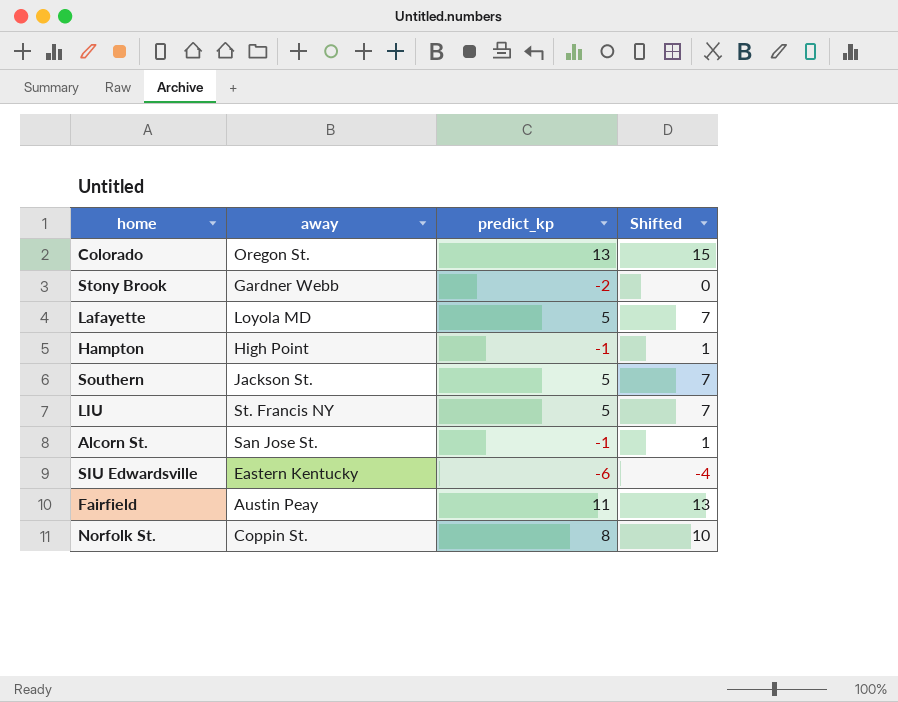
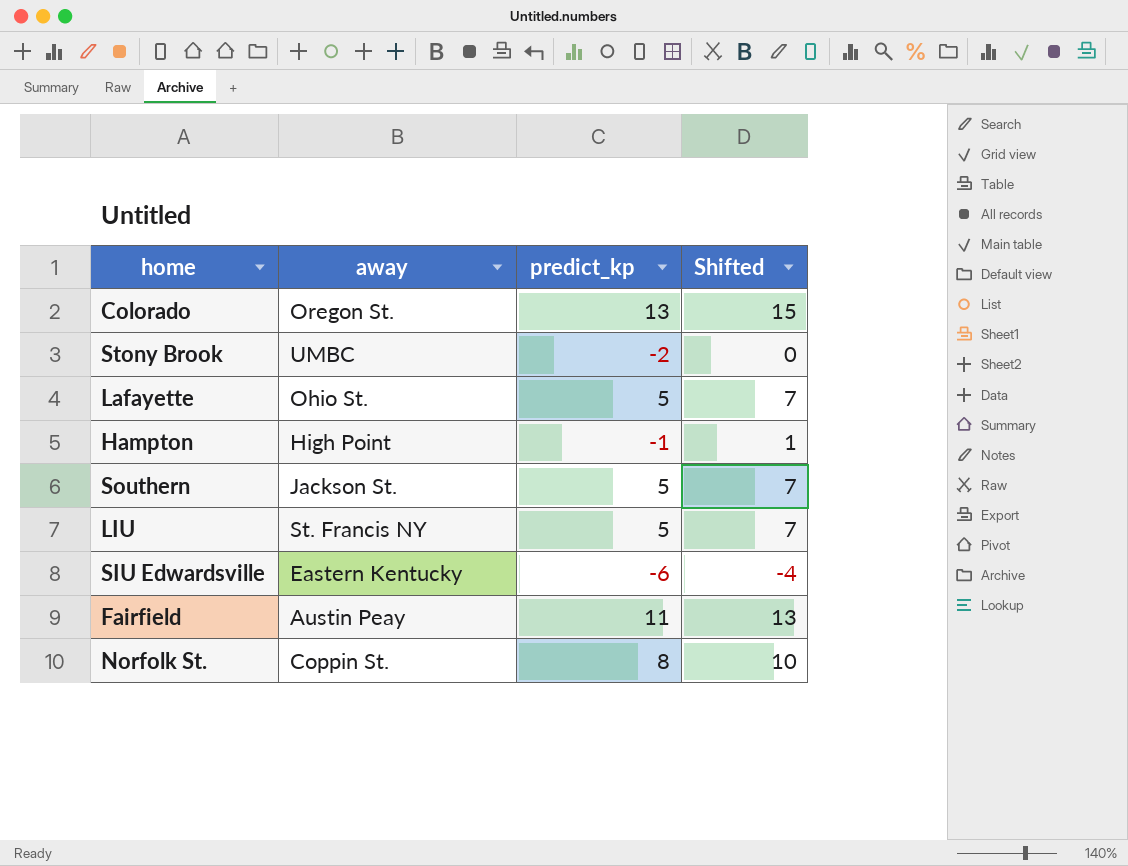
row Alcorn St.: San Jose St. | -1 | 1 -> none
Stony Brook | away: Gardner Webb -> UMBC
Lafayette | away: Loyola MD -> Ohio St.

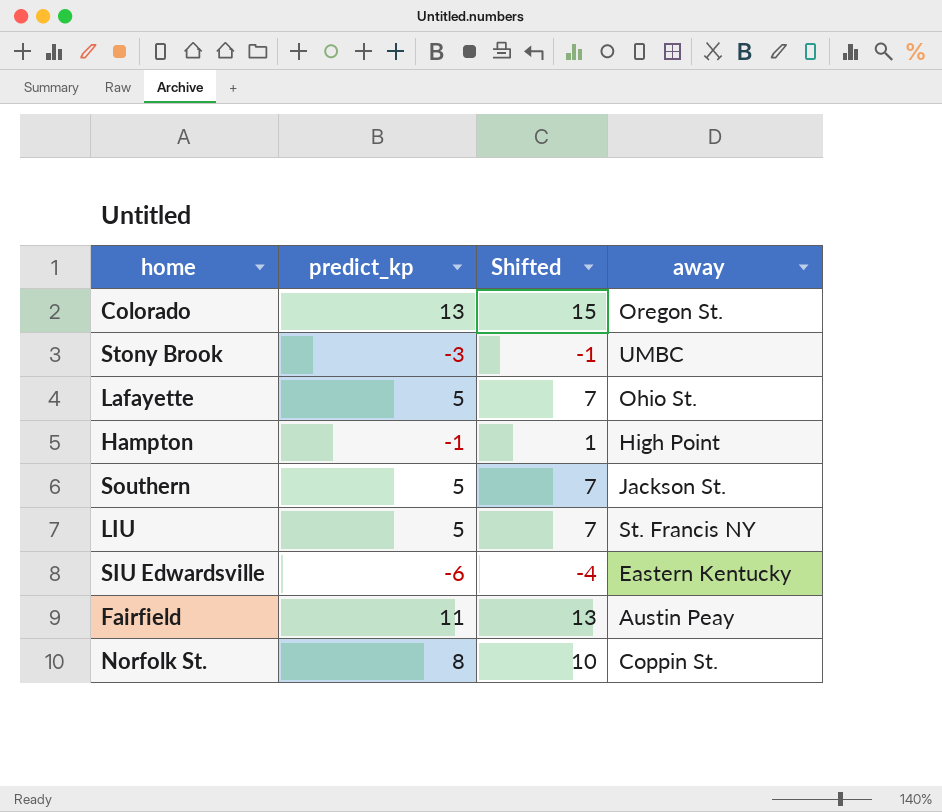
column away | position: 2 -> 4
Stony Brook | predict_kp: -2 -> -3
Stony Brook | Shifted: 0 -> -1

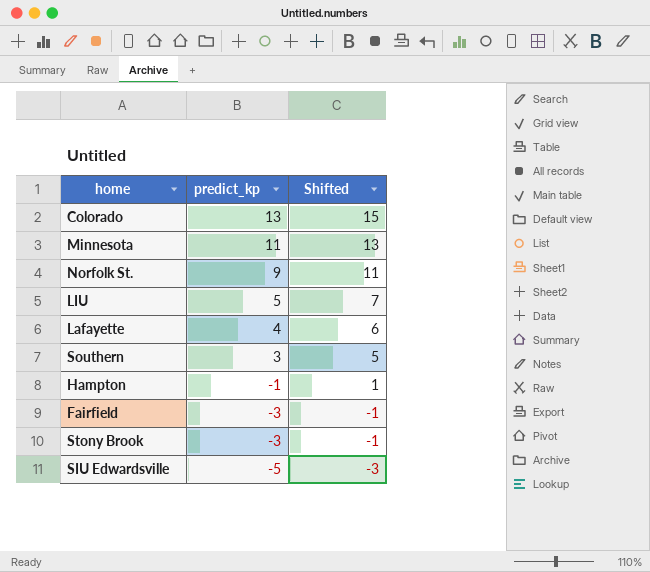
row order: none -> predict_kp descending
column away | position: 4 -> none
row Minnesota: none -> 11 | 13
Norfolk St. | predict_kp: 8 -> 9
Norfolk St. | Shifted: 10 -> 11
Lafayette | predict_kp: 5 -> 4
Lafayette | Shifted: 7 -> 6
Southern | predict_kp: 5 -> 3
Southern | Shifted: 7 -> 5
Fairfield | predict_kp: 11 -> -3
Fairfield | Shifted: 13 -> -1
SIU Edwardsville | predict_kp: -6 -> -5
SIU Edwardsville | Shifted: -4 -> -3

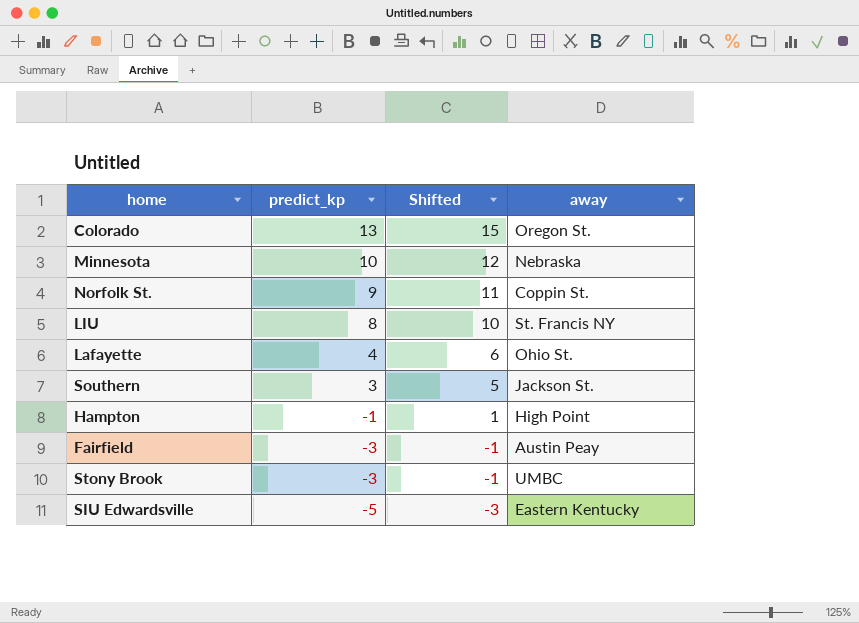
column away | position: none -> 4
Minnesota | predict_kp: 11 -> 10
Minnesota | Shifted: 13 -> 12
LIU | predict_kp: 5 -> 8
LIU | Shifted: 7 -> 10

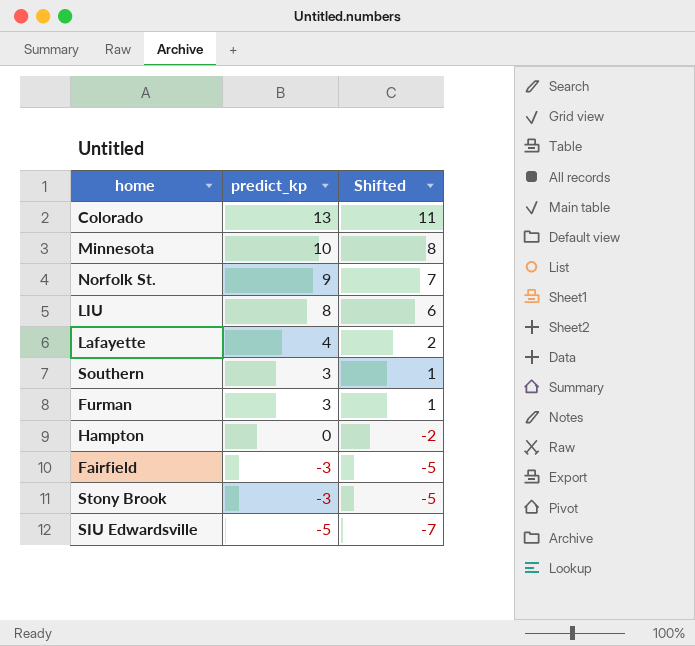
column away | position: 4 -> none
column Shifted | formula: [predict_kp] + 2 -> [predict_kp] - 2
row Furman: none -> 3 | 1
Hampton | predict_kp: -1 -> 0

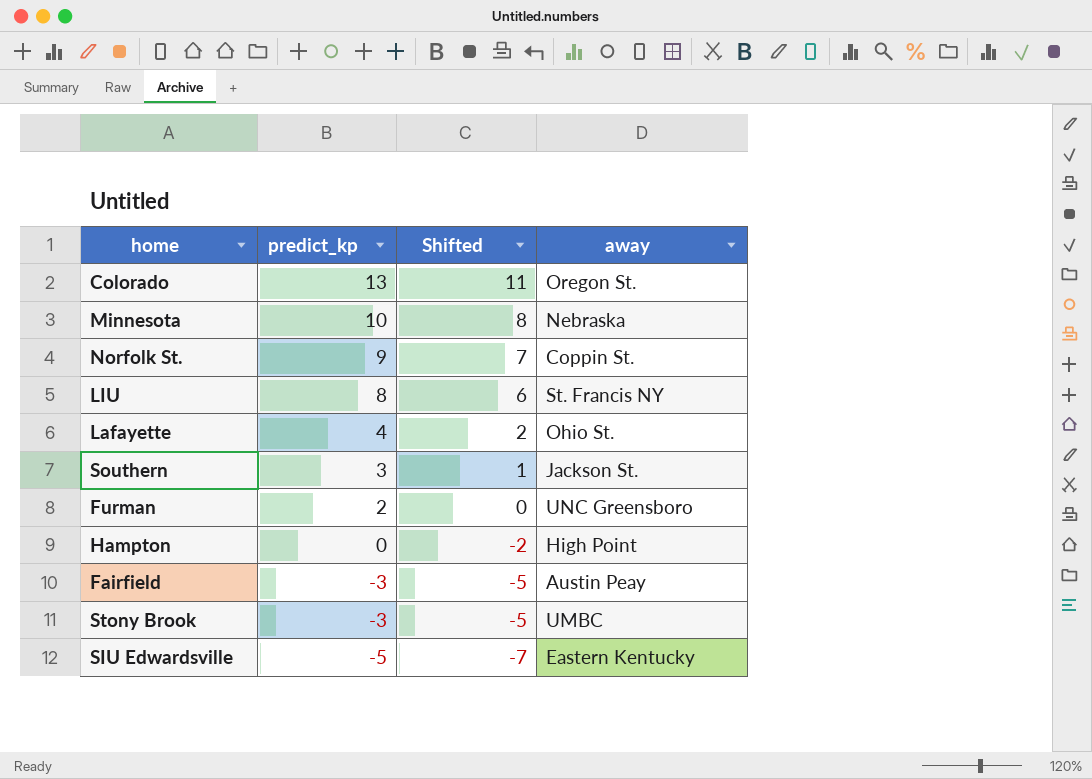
column away | position: none -> 4
Furman | predict_kp: 3 -> 2
Furman | Shifted: 1 -> 0

